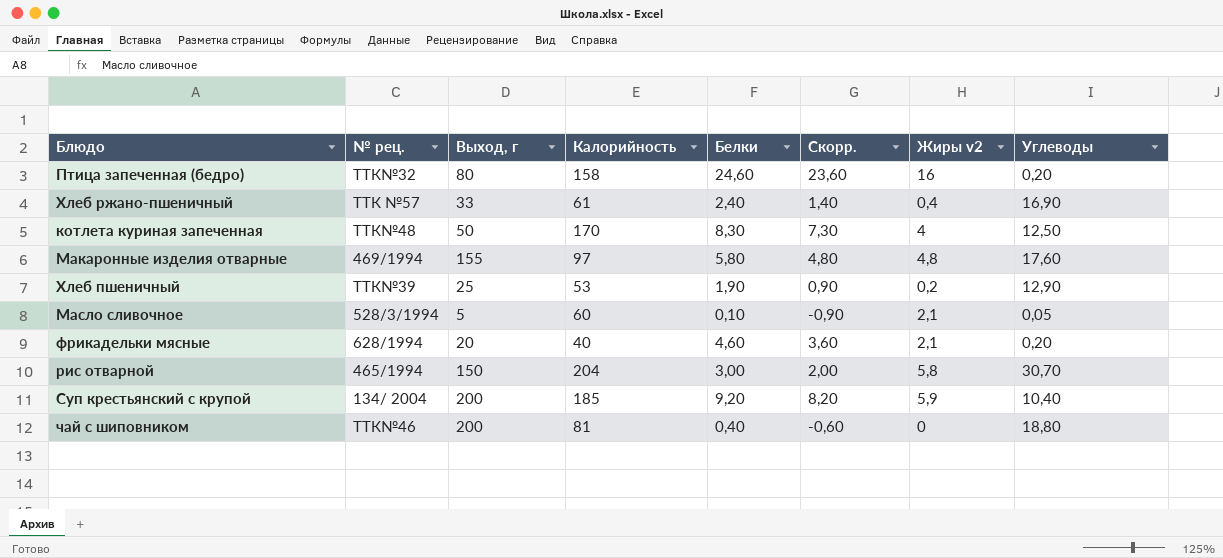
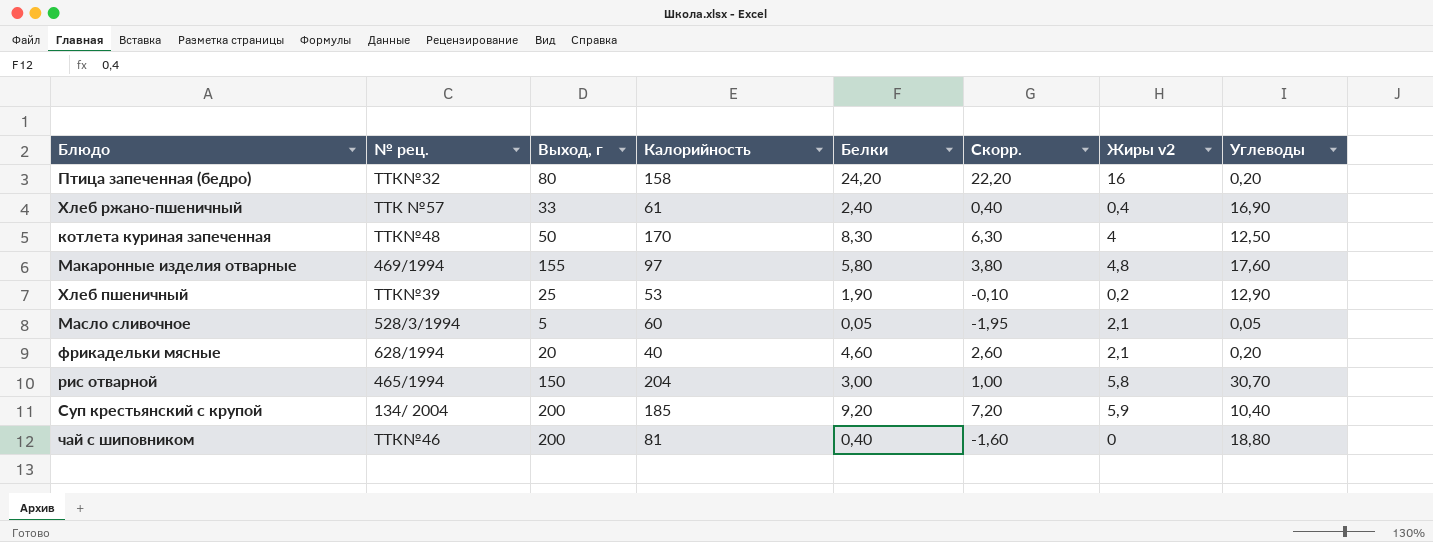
column Скорр. | formula: [Белки] - 1 -> [Белки] - 2
Птица запеченная (бедро) | Белки: 24,60 -> 24,20
Масло сливочное | Белки: 0,10 -> 0,05

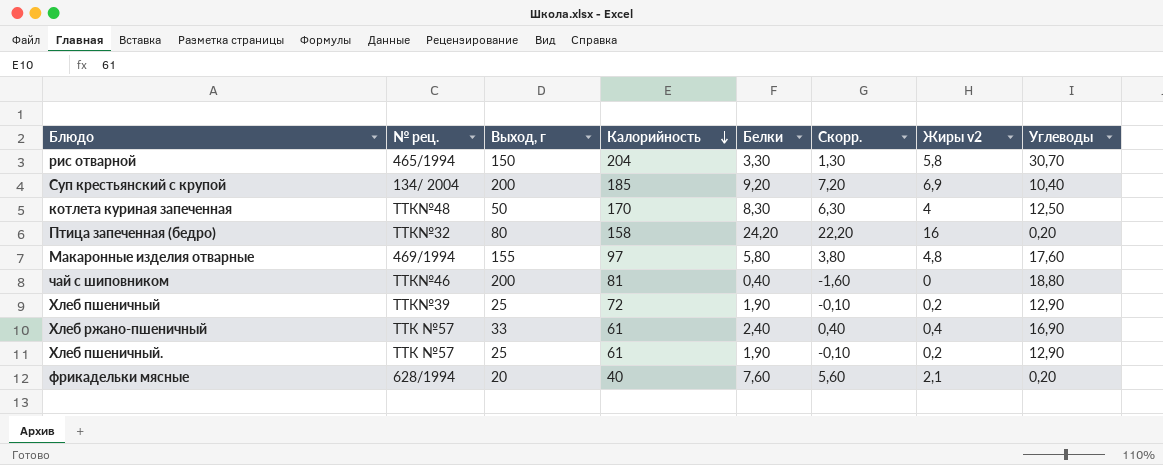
row order: none -> Калорийность descending
row Масло сливочное: 528/3/1994 | 5 | 60 | 0,05 | -1,95 | 2,1 | 0,05 -> none
рис отварной | Белки: 3,00 -> 3,30
рис отварной | Скорр.: 1,00 -> 1,30
Суп крестьянский с крупой | Жиры v2: 5,9 -> 6,9
Хлеб пшеничный | Калорийность: 53 -> 72
row Хлеб пшеничный.: none -> ТТК №57 | 25 | 61 | 1,90 | -0,10 | 0,2 | 12,90
фрикадельки мясные | Белки: 4,60 -> 7,60
фрикадельки мясные | Скорр.: 2,60 -> 5,60

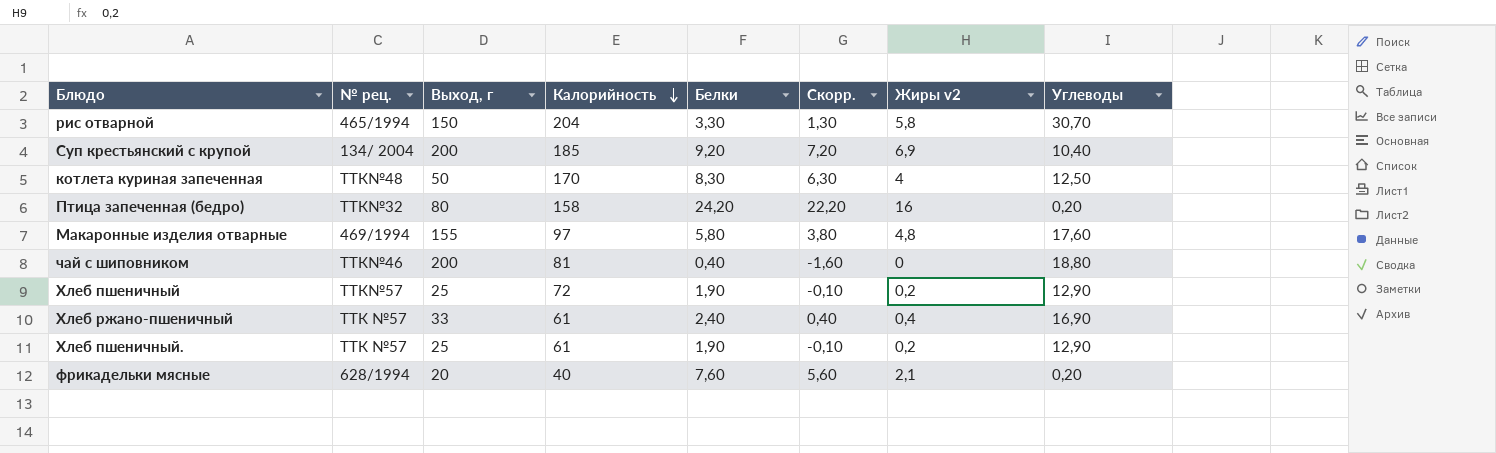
Хлеб пшеничный | № рец.: ТТК№39 -> ТТК№57

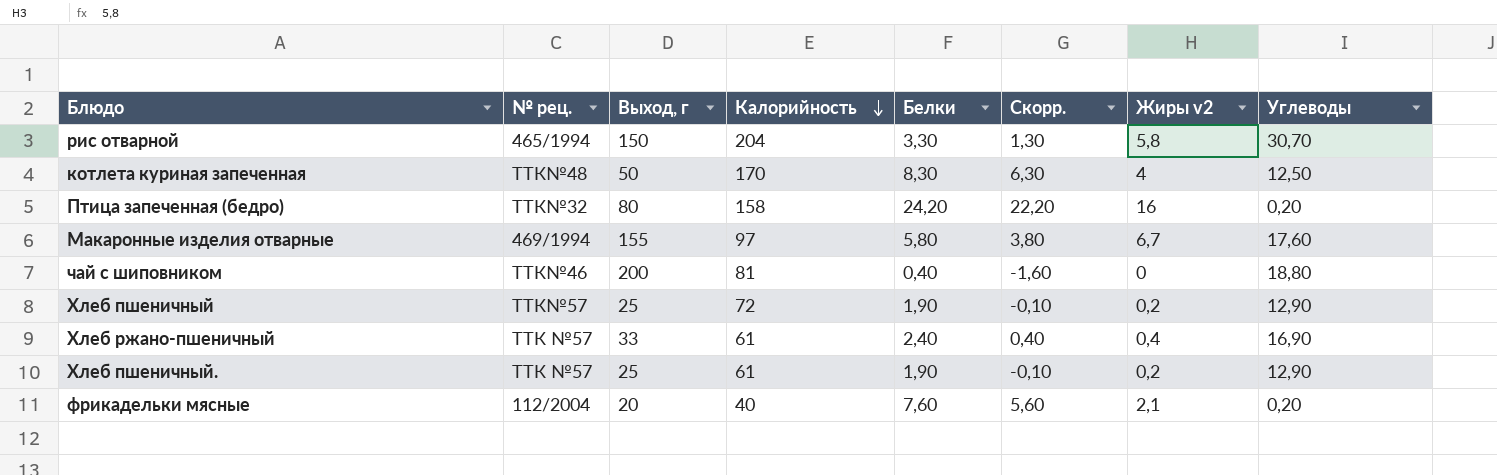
row Суп крестьянский с крупой: 134/ 2004 | 200 | 185 | 9,20 | 7,20 | 6,9 | 10,40 -> none
Макаронные изделия отварные | Жиры v2: 4,8 -> 6,7
фрикадельки мясные | № рец.: 628/1994 -> 112/2004

